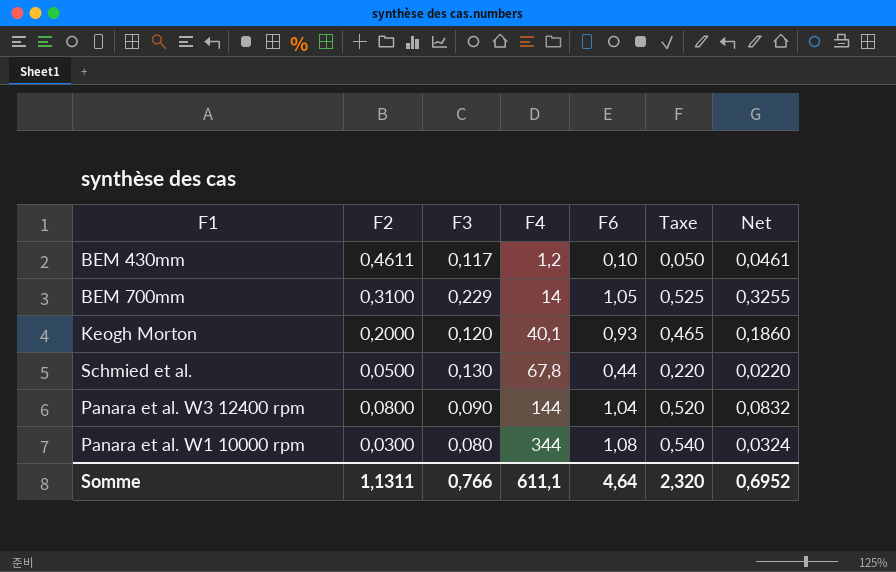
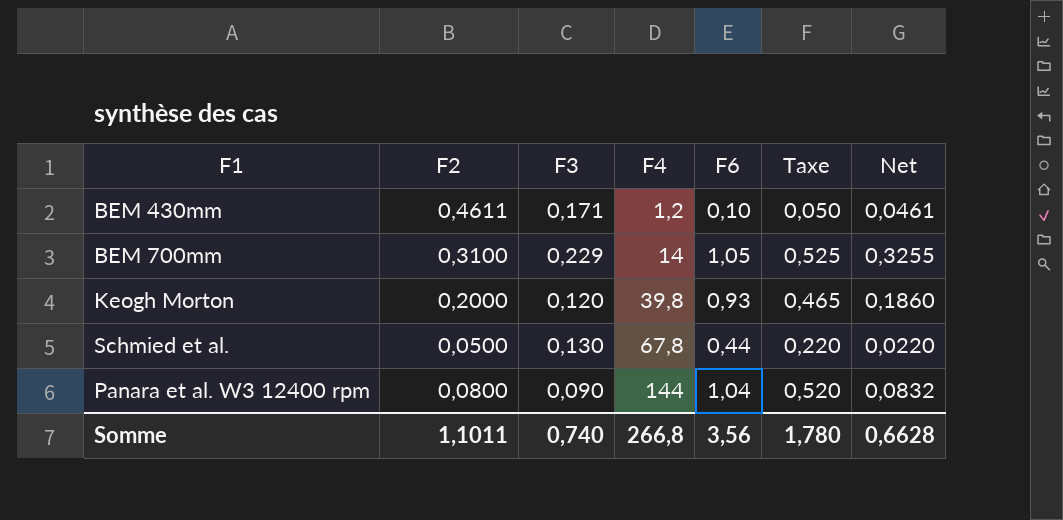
row Panara et al. W1 10000 rpm: 0,0300 | 0,080 | 344 | 1,08 | 0,540 | 0,0324 -> none
BEM 430mm | F3: 0,117 -> 0,171
Keogh Morton | F4: 40,1 -> 39,8
Somme | F2: 1,1311 -> 1,1011
Somme | F3: 0,766 -> 0,740
Somme | F4: 611,1 -> 266,8
Somme | F6: 4,64 -> 3,56
Somme | Taxe: 2,320 -> 1,780
Somme | Net: 0,6952 -> 0,6628

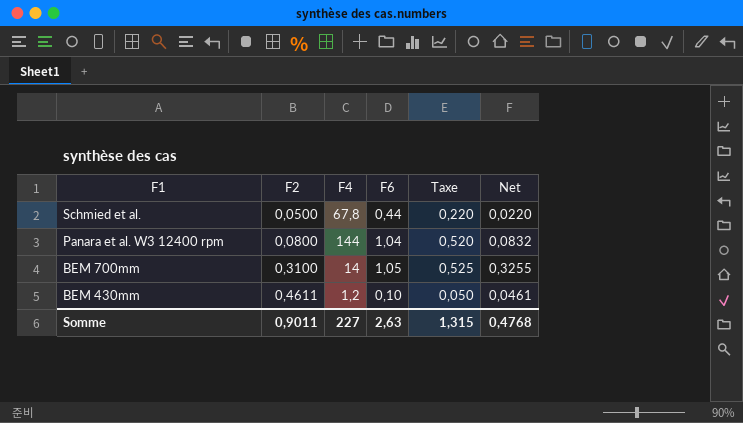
row order: F4 ascending -> F1 descending
column F3 | position: 3 -> none
row Keogh Morton: 0,2000 | 0,120 | 39,8 | 0,93 | 0,465 | 0,1860 -> none
Somme | F2: 1,1011 -> 0,9011
Somme | F4: 266,8 -> 227
Somme | F6: 3,56 -> 2,63
Somme | Taxe: 1,780 -> 1,315
Somme | Net: 0,6628 -> 0,4768

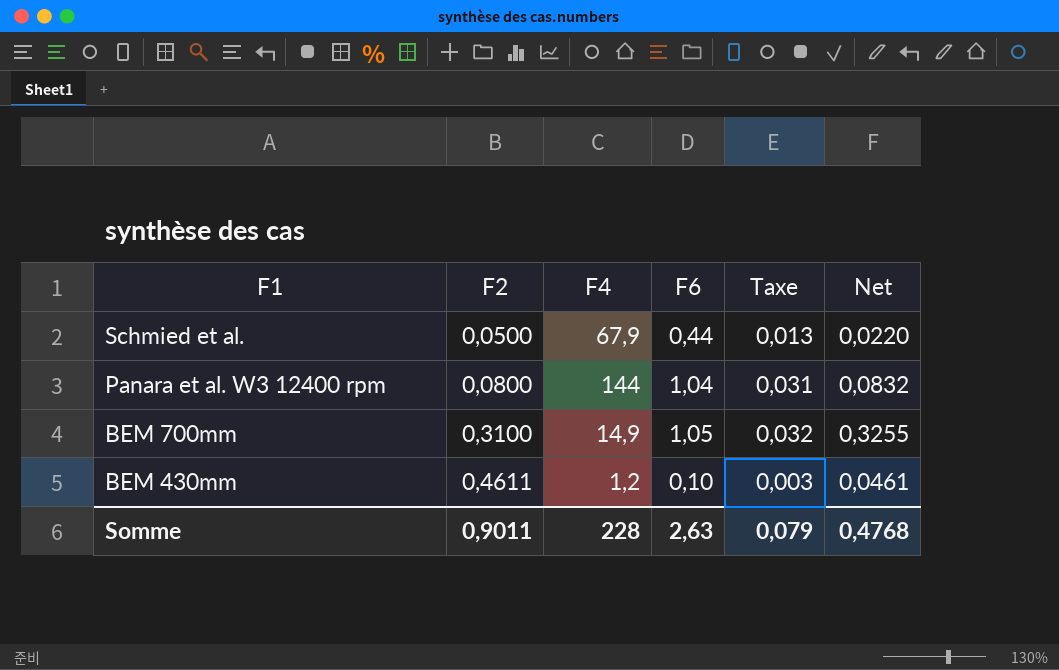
column Taxe | formula: [F6] * 0,5 -> [F6] * 0,03
Schmied et al. | F4: 67,8 -> 67,9
BEM 700mm | F4: 14 -> 14,9
Somme | F4: 227 -> 228
Somme | Taxe: 1,315 -> 0,079

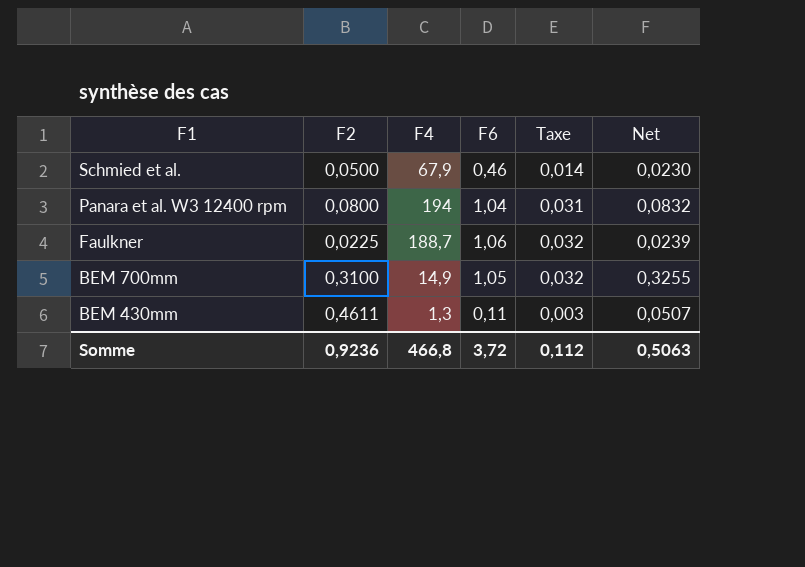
Schmied et al. | F6: 0,44 -> 0,46
Schmied et al. | Taxe: 0,013 -> 0,014
Schmied et al. | Net: 0,0220 -> 0,0230
Panara et al. W3 12400 rpm | F4: 144 -> 194
row Faulkner: none -> 0,0225 | 188,7 | 1,06 | 0,032 | 0,0239
BEM 430mm | F4: 1,2 -> 1,3
BEM 430mm | F6: 0,10 -> 0,11
BEM 430mm | Net: 0,0461 -> 0,0507
Somme | F2: 0,9011 -> 0,9236
Somme | F4: 228 -> 466,8
Somme | F6: 2,63 -> 3,72
Somme | Taxe: 0,079 -> 0,112
Somme | Net: 0,4768 -> 0,5063

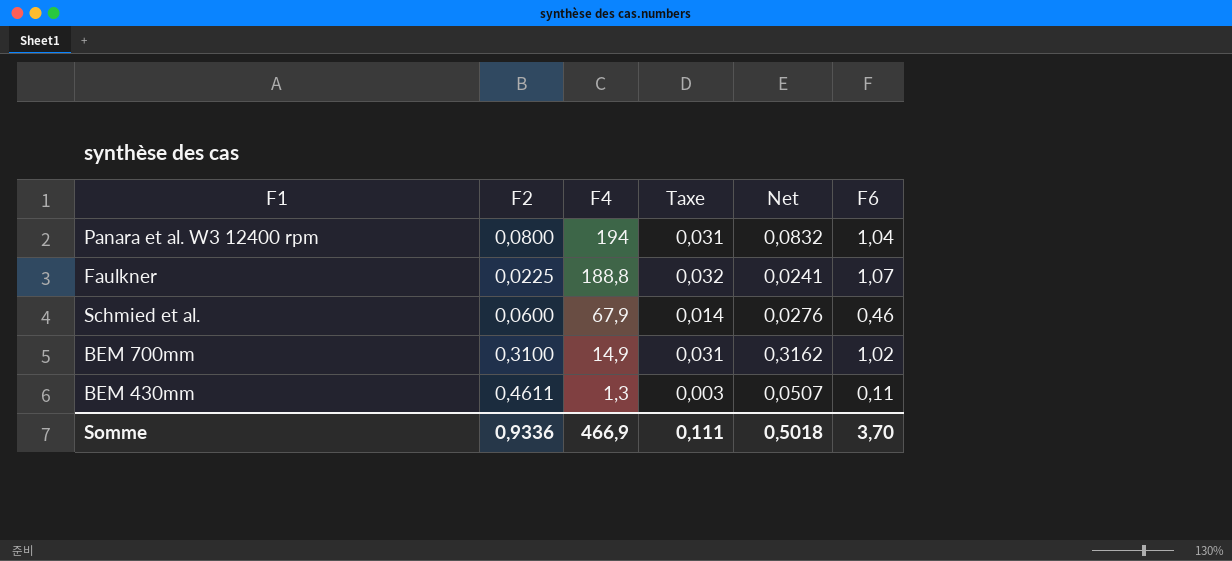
row order: F1 descending -> F4 descending
column F6 | position: 4 -> 6
Faulkner | F4: 188,7 -> 188,8
Faulkner | Net: 0,0239 -> 0,0241
Faulkner | F6: 1,06 -> 1,07
Schmied et al. | F2: 0,0500 -> 0,0600
Schmied et al. | Net: 0,0230 -> 0,0276
BEM 700mm | Taxe: 0,032 -> 0,031
BEM 700mm | Net: 0,3255 -> 0,3162
BEM 700mm | F6: 1,05 -> 1,02
Somme | F2: 0,9236 -> 0,9336
Somme | F4: 466,8 -> 466,9
Somme | Taxe: 0,112 -> 0,111
Somme | Net: 0,5063 -> 0,5018
Somme | F6: 3,72 -> 3,70

